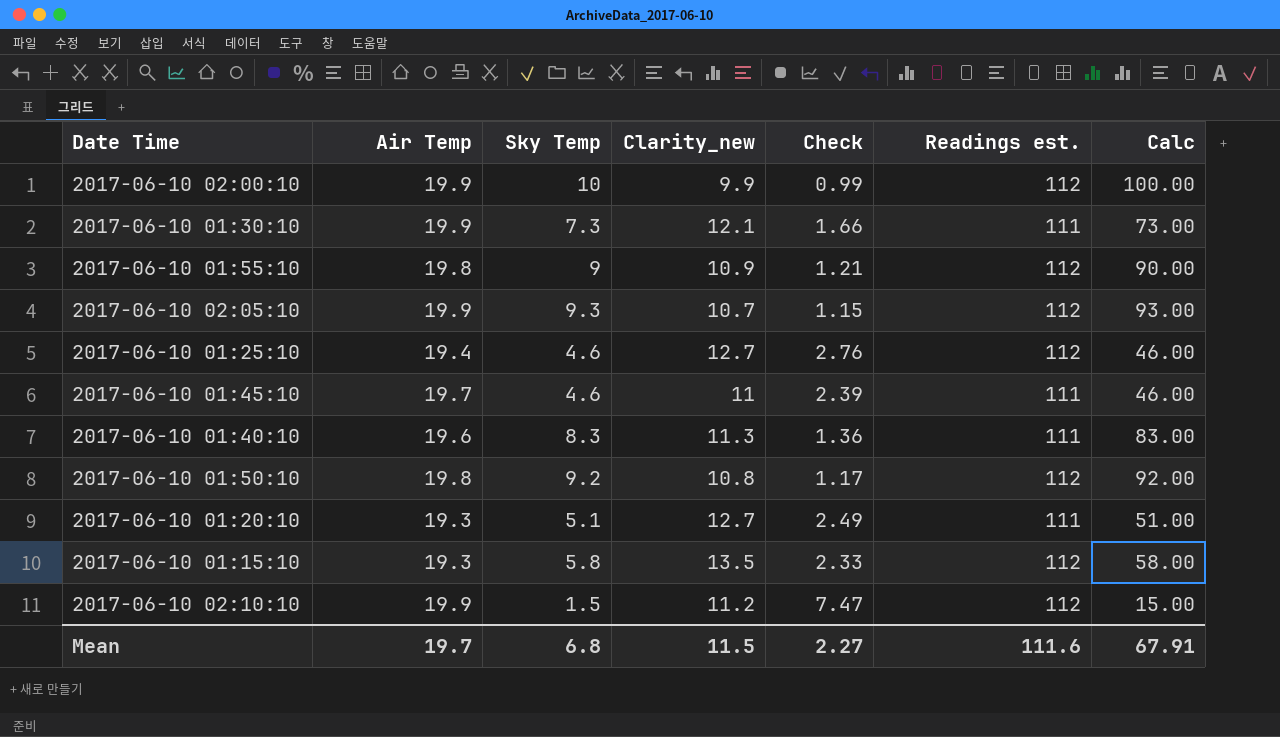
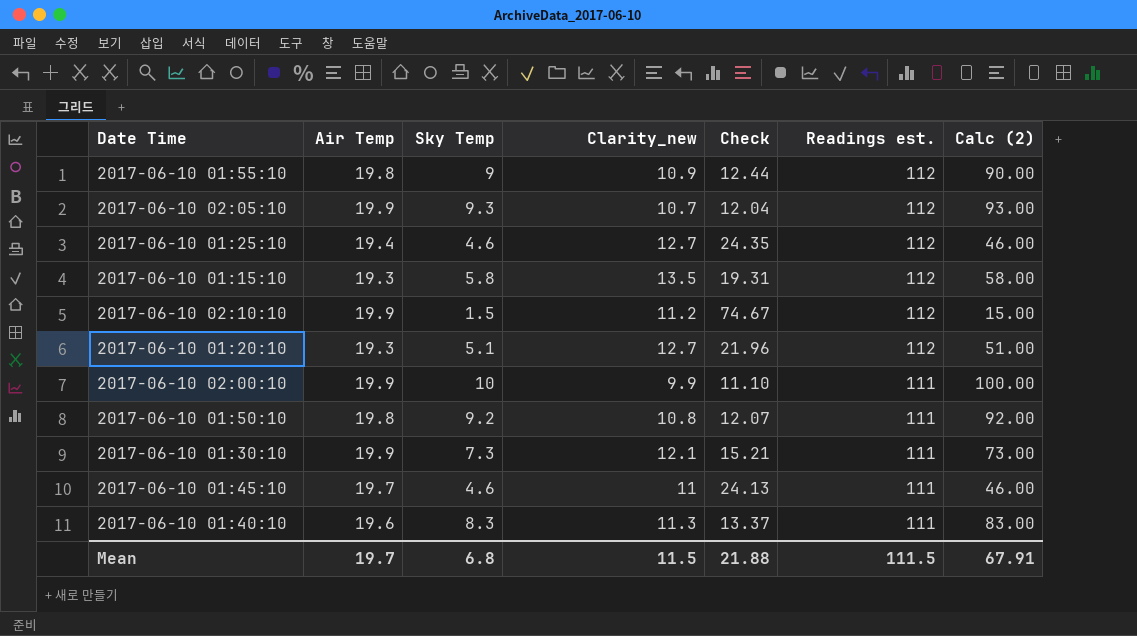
row order: none -> Readings est. descending
column Check | formula: [Clarity_new] / [Sky Temp] -> [Readings est.] / [Sky Temp]
column name: Calc -> Calc (2)
2017-06-10 01:20:10 | Readings est.: 111 -> 112
2017-06-10 02:00:10 | Readings est.: 112 -> 111
2017-06-10 01:50:10 | Readings est.: 112 -> 111
Mean | Check: 2.27 -> 21.88
Mean | Readings est.: 111.6 -> 111.5

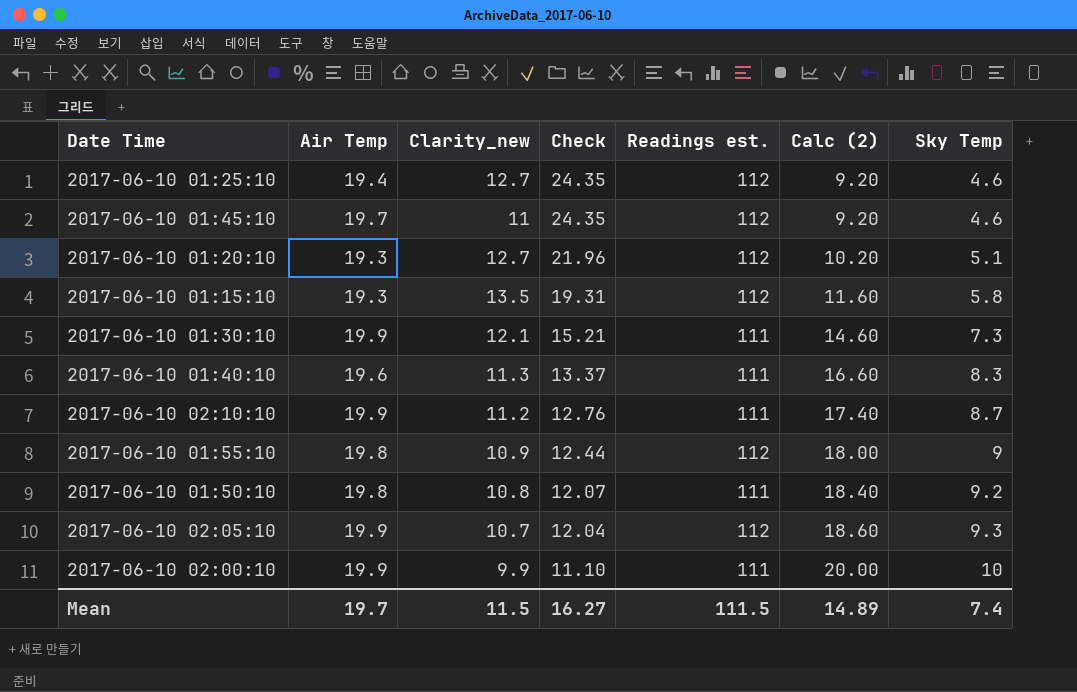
row order: Readings est. descending -> Check descending
column Calc (2) | formula: [Sky Temp] * 10 -> [Sky Temp] * 2
column Sky Temp | position: 3 -> 7
2017-06-10 01:45:10 | Check: 24.13 -> 24.35
2017-06-10 01:45:10 | Readings est.: 111 -> 112
2017-06-10 02:10:10 | Check: 74.67 -> 12.76
2017-06-10 02:10:10 | Readings est.: 112 -> 111
2017-06-10 02:10:10 | Sky Temp: 1.5 -> 8.7
Mean | Check: 21.88 -> 16.27
Mean | Calc (2): 67.91 -> 14.89
Mean | Sky Temp: 6.8 -> 7.4

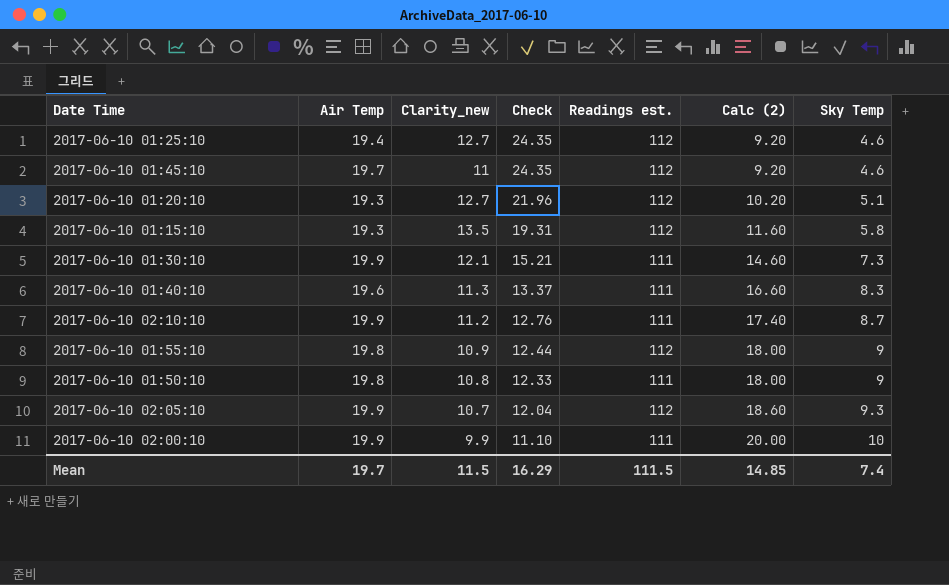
2017-06-10 01:50:10 | Check: 12.07 -> 12.33
2017-06-10 01:50:10 | Calc (2): 18.40 -> 18.00
2017-06-10 01:50:10 | Sky Temp: 9.2 -> 9
Mean | Check: 16.27 -> 16.29
Mean | Calc (2): 14.89 -> 14.85

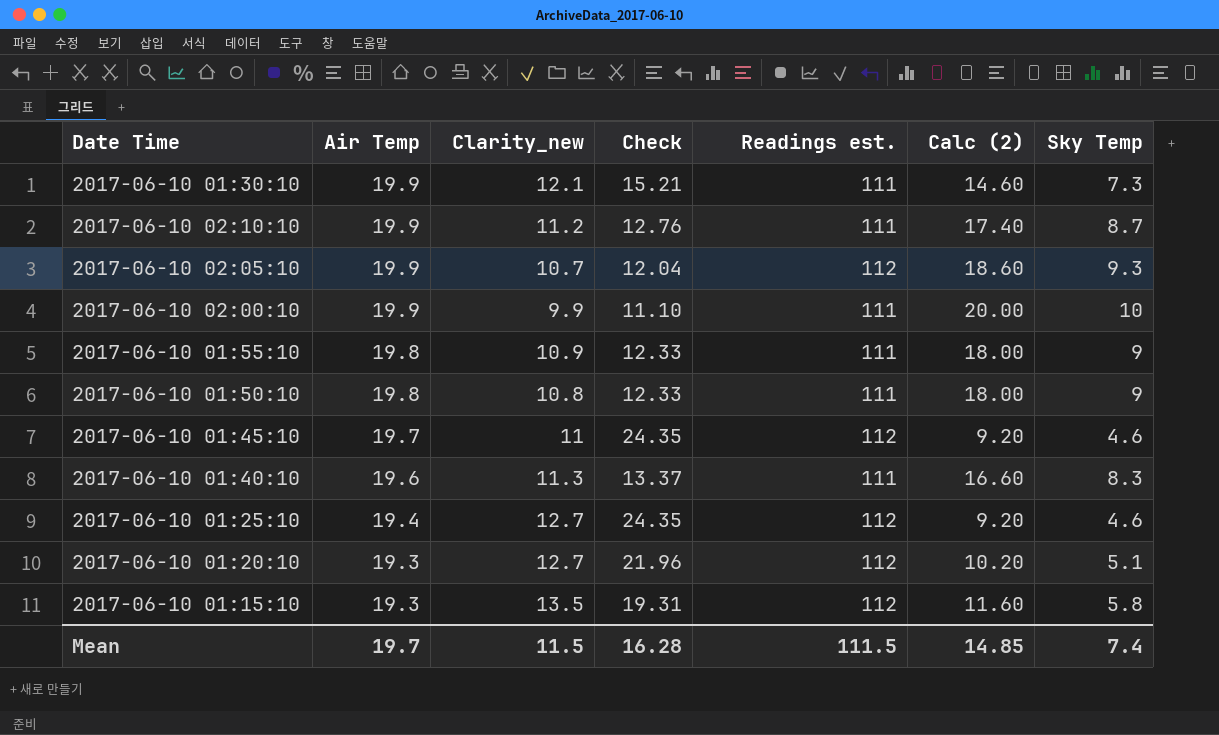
row order: Check descending -> Air Temp descending
2017-06-10 01:55:10 | Check: 12.44 -> 12.33
2017-06-10 01:55:10 | Readings est.: 112 -> 111
Mean | Check: 16.29 -> 16.28

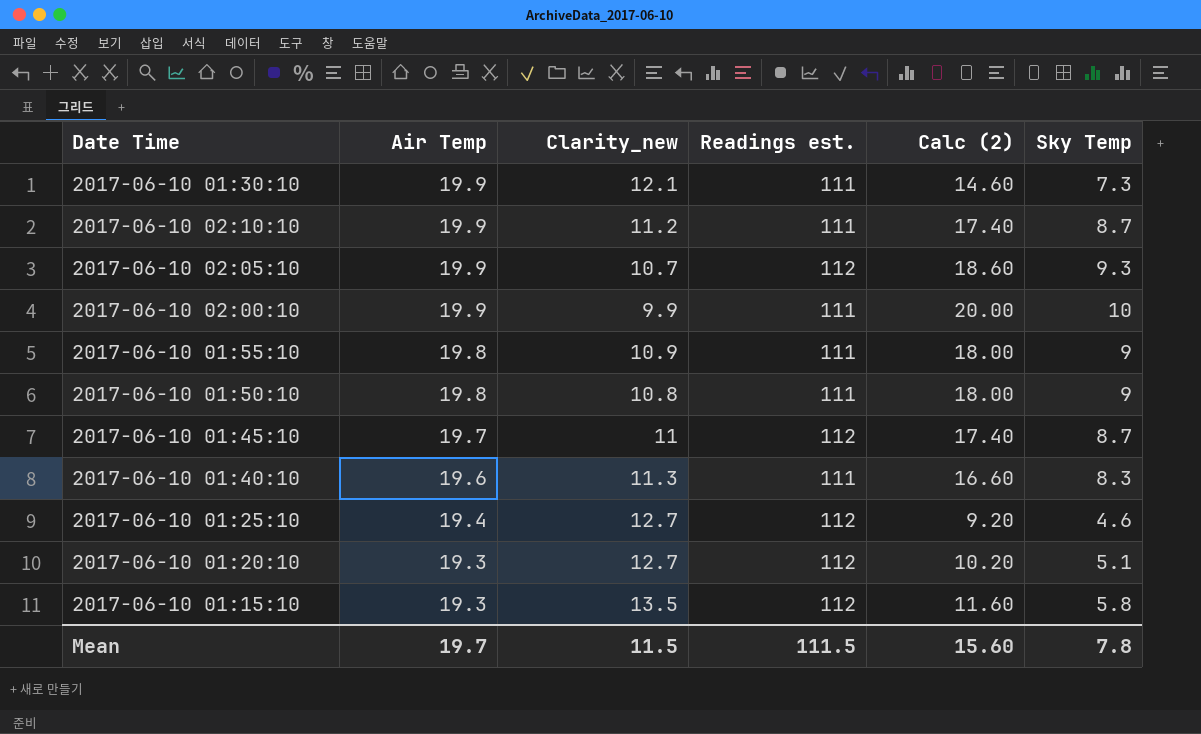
column Check | formula: [Readings est.] / [Sky Temp] -> none
2017-06-10 01:45:10 | Calc (2): 9.20 -> 17.40
2017-06-10 01:45:10 | Sky Temp: 4.6 -> 8.7
Mean | Calc (2): 14.85 -> 15.60
Mean | Sky Temp: 7.4 -> 7.8

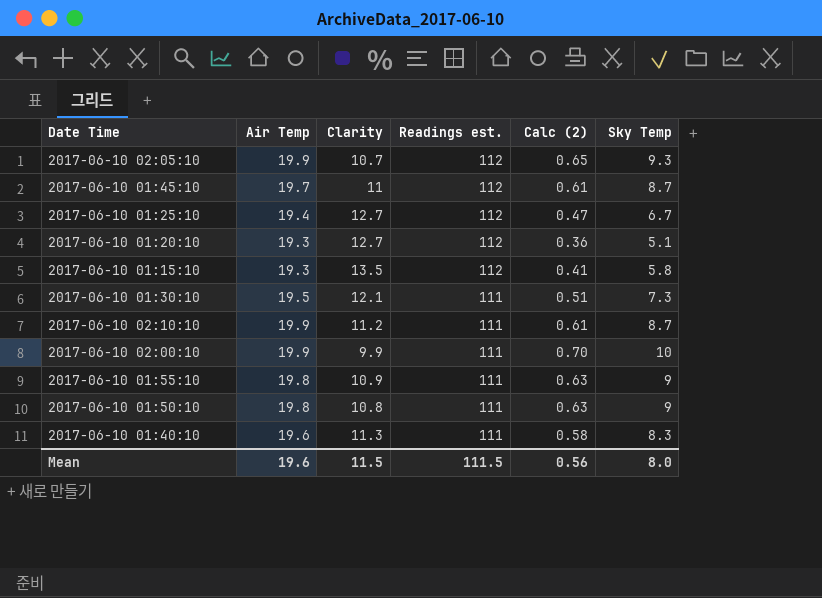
row order: Air Temp descending -> Readings est. descending
column name: Clarity_new -> Clarity
column Calc (2) | formula: [Sky Temp] * 2 -> [Sky Temp] * 0.07
2017-06-10 01:25:10 | Sky Temp: 4.6 -> 6.7
2017-06-10 01:30:10 | Air Temp: 19.9 -> 19.5
Mean | Air Temp: 19.7 -> 19.6
Mean | Calc (2): 15.60 -> 0.56
Mean | Sky Temp: 7.8 -> 8.0

